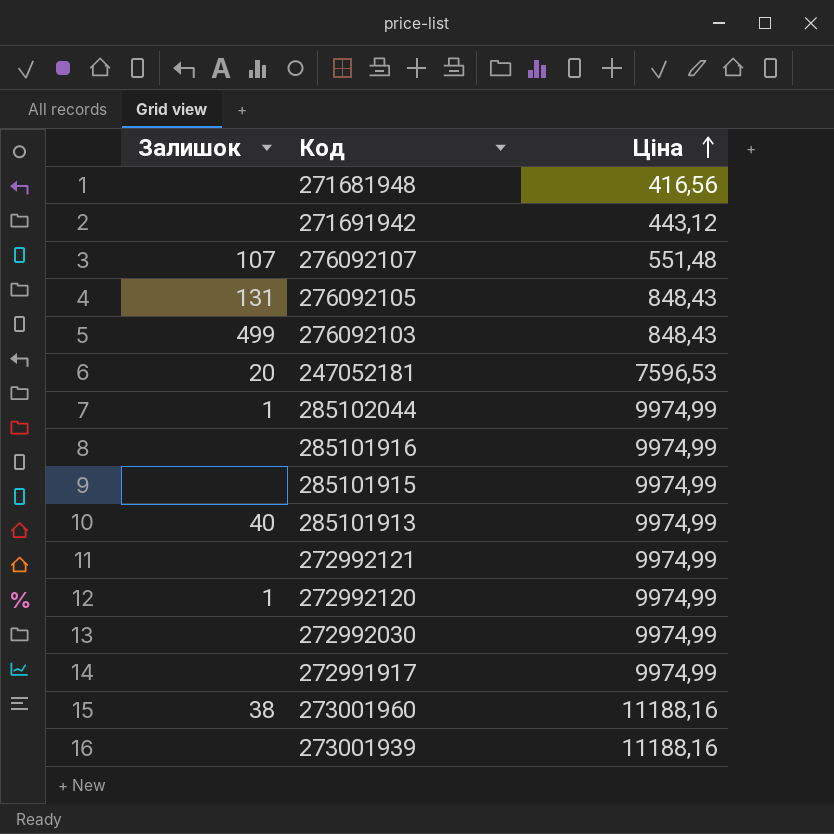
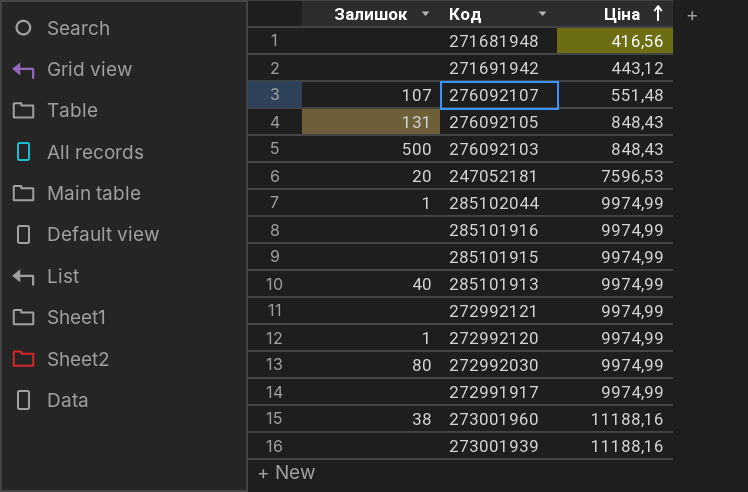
276092103 | Залишок: 499 -> 500
272992030 | Залишок: none -> 80

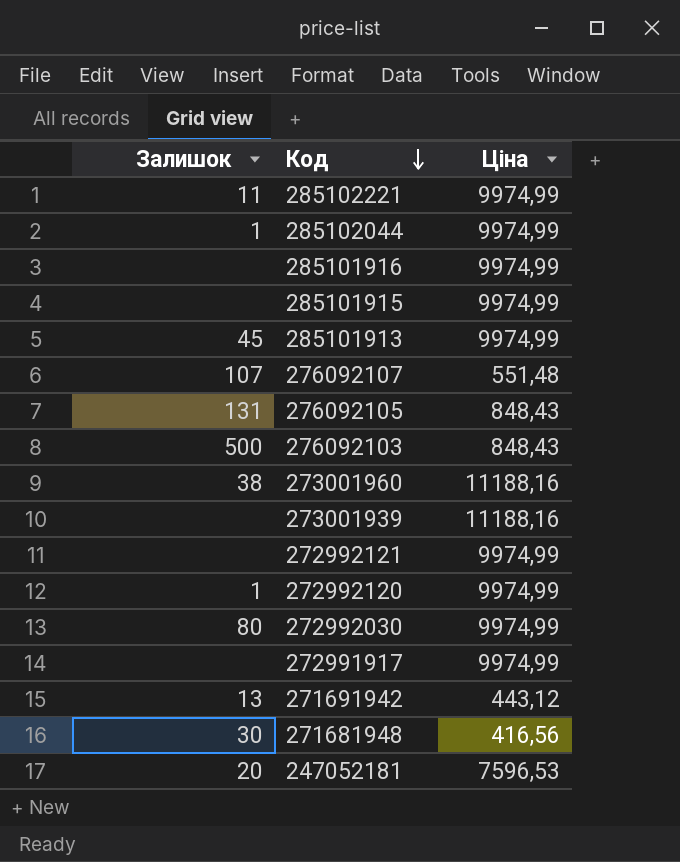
row order: Ціна ascending -> Код descending
row 285102221: none -> 11 | 9974,99
285101913 | Залишок: 40 -> 45
271691942 | Залишок: none -> 13
271681948 | Залишок: none -> 30

